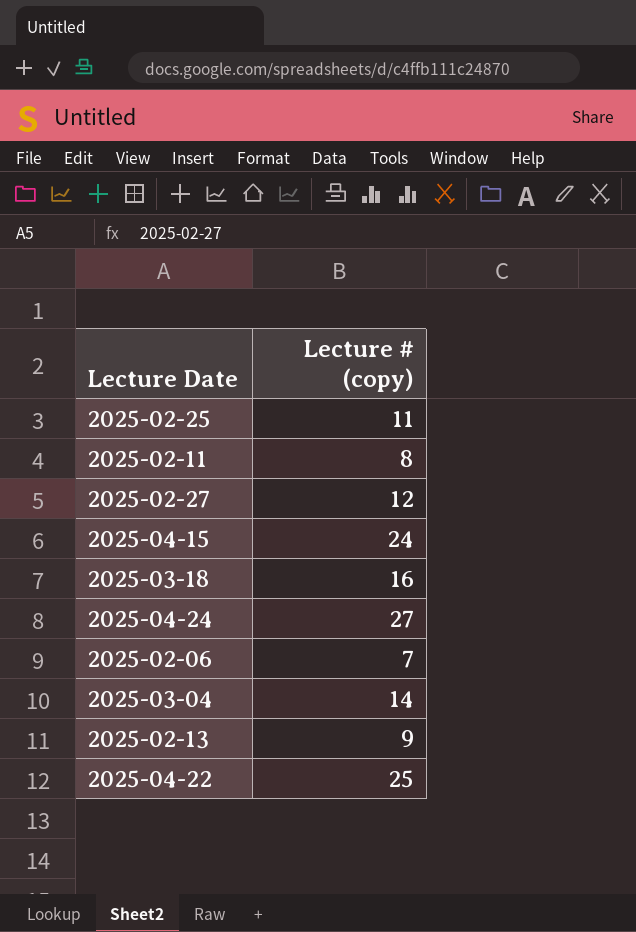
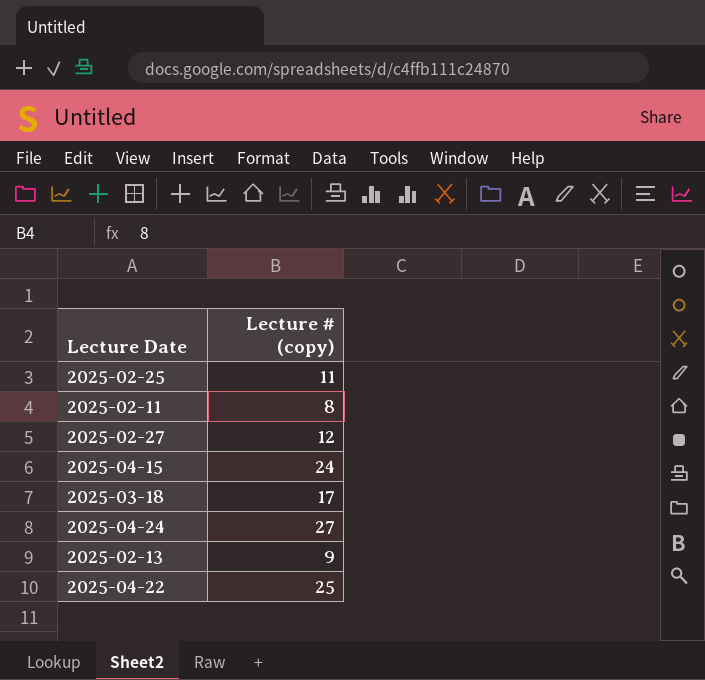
row 2025-02-06: 7 -> none
row 2025-03-04: 14 -> none
2025-03-18 | Lecture # (copy): 16 -> 17

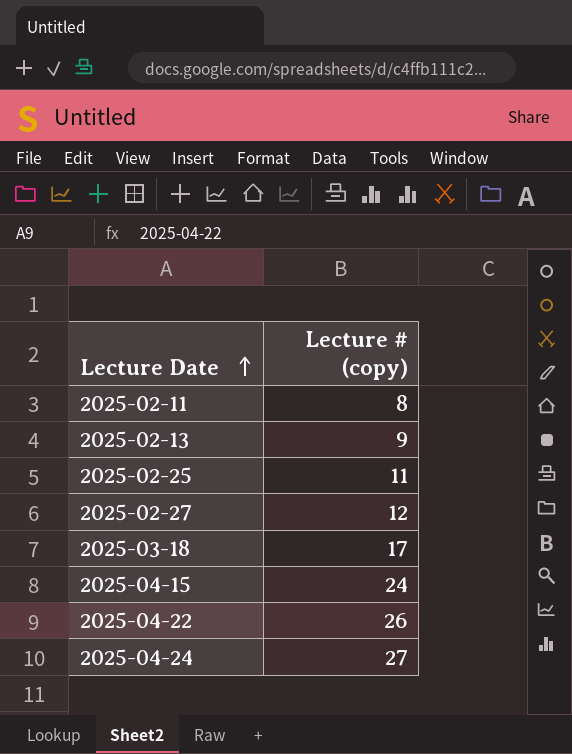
row order: none -> Lecture Date ascending
2025-04-22 | Lecture # (copy): 25 -> 26

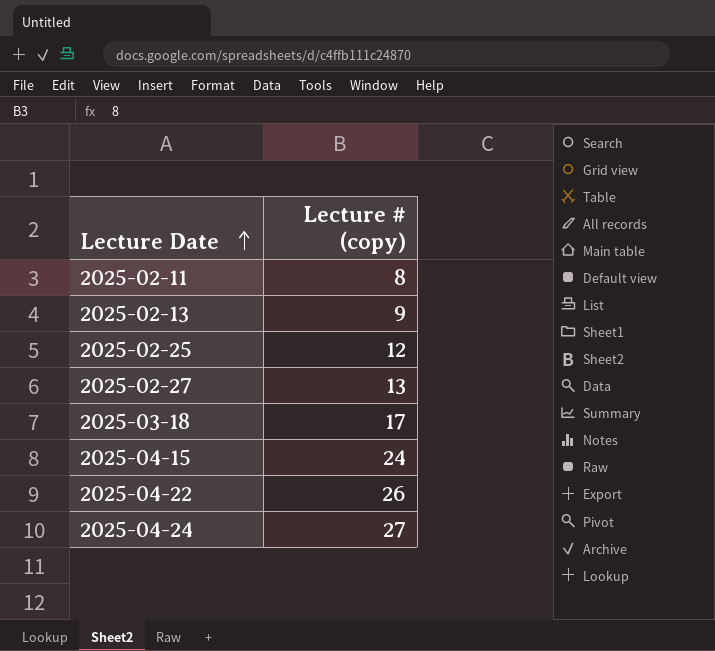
2025-02-25 | Lecture # (copy): 11 -> 12
2025-02-27 | Lecture # (copy): 12 -> 13

